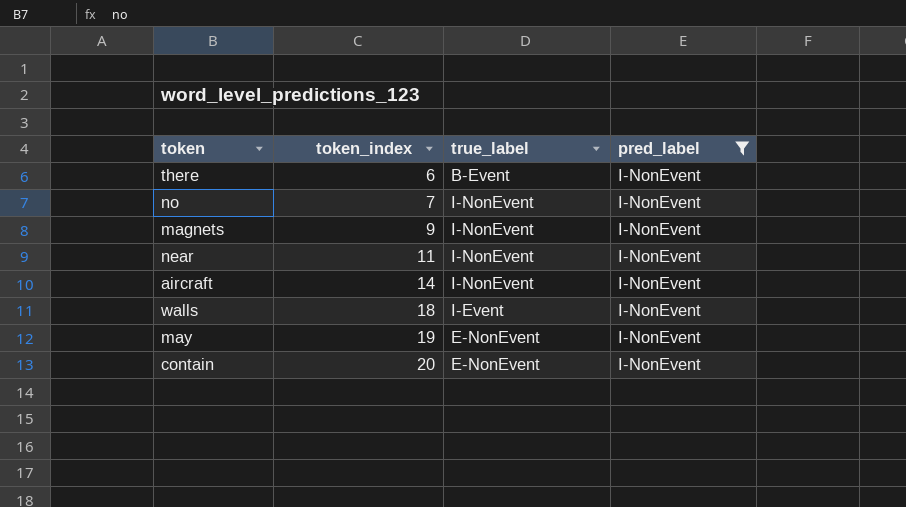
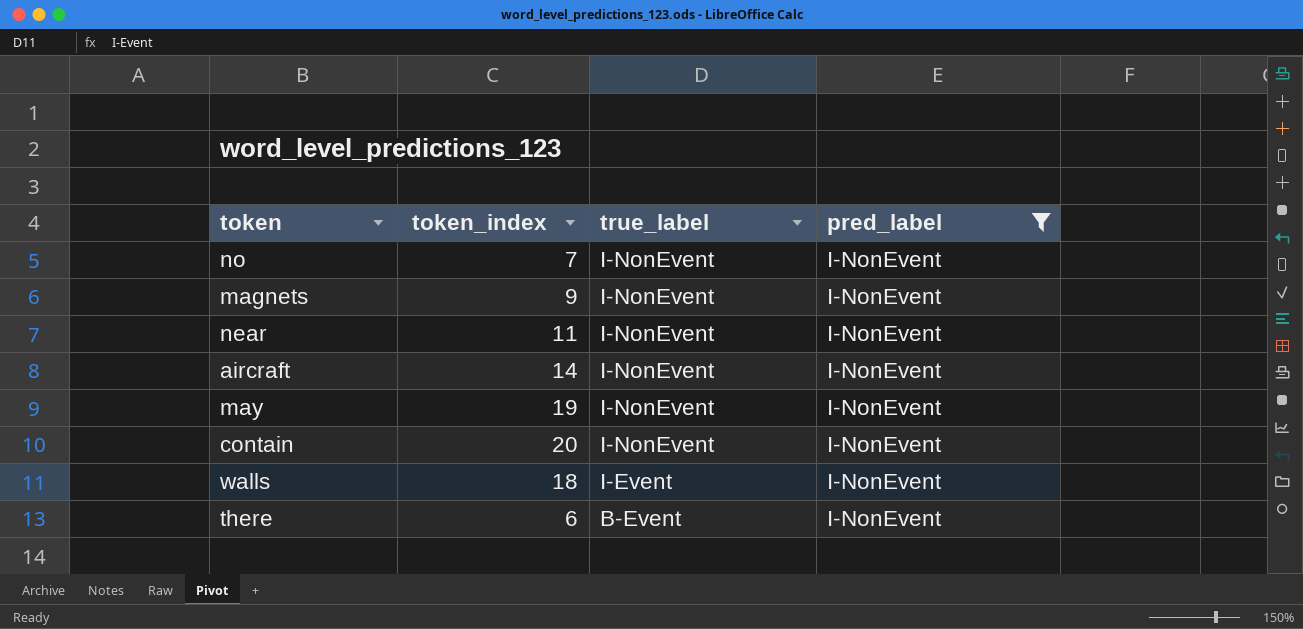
row order: token_index ascending -> true_label descending
may | true_label: E-NonEvent -> I-NonEvent
contain | true_label: E-NonEvent -> I-NonEvent

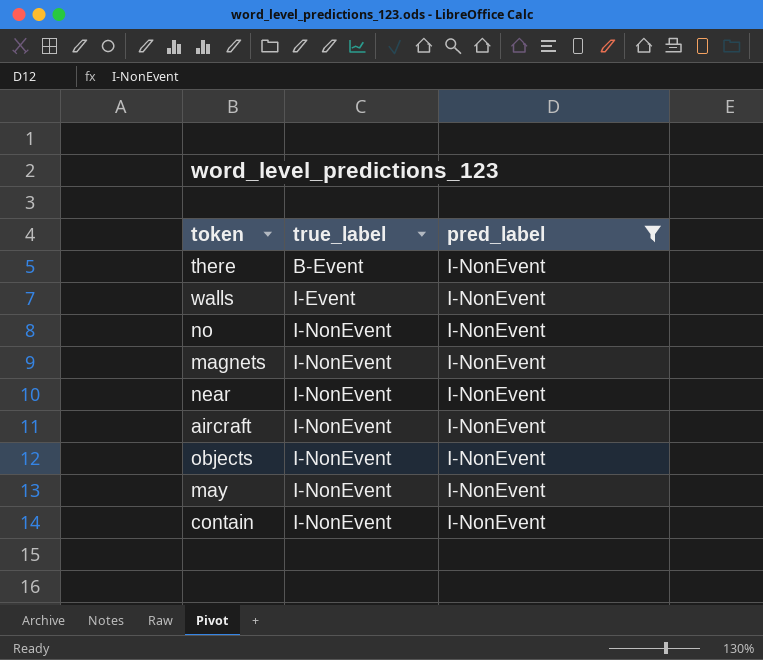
row order: true_label descending -> true_label ascending
column token_index | position: 2 -> none
row objects: none -> I-NonEvent | I-NonEvent

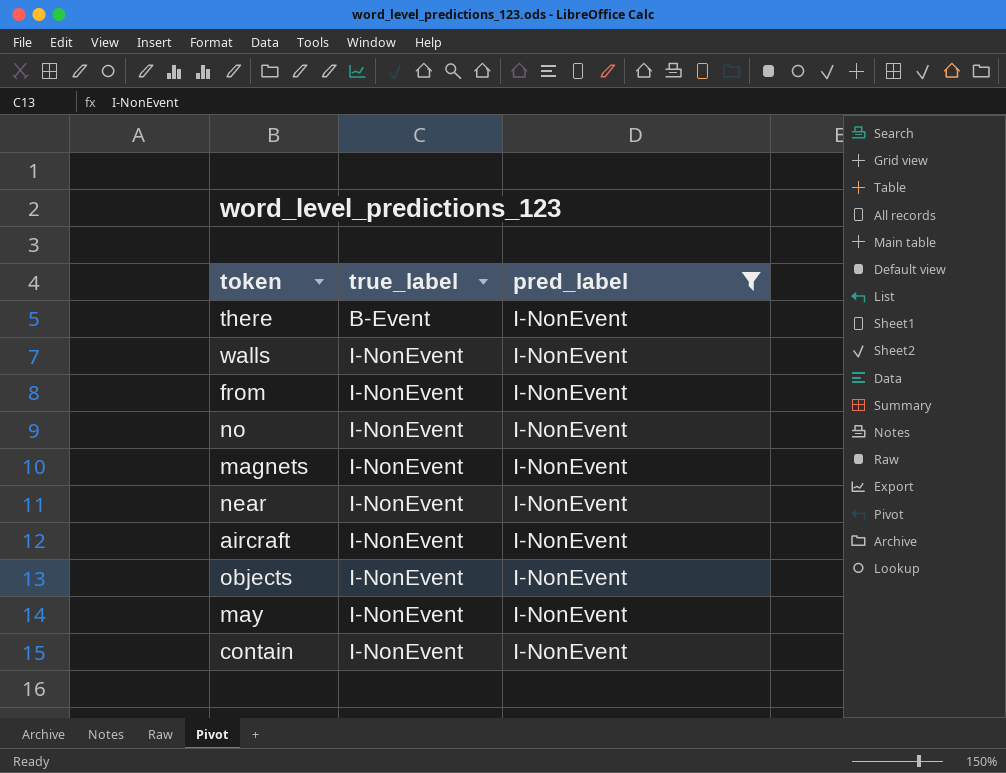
walls | true_label: I-Event -> I-NonEvent
row from: none -> I-NonEvent | I-NonEvent

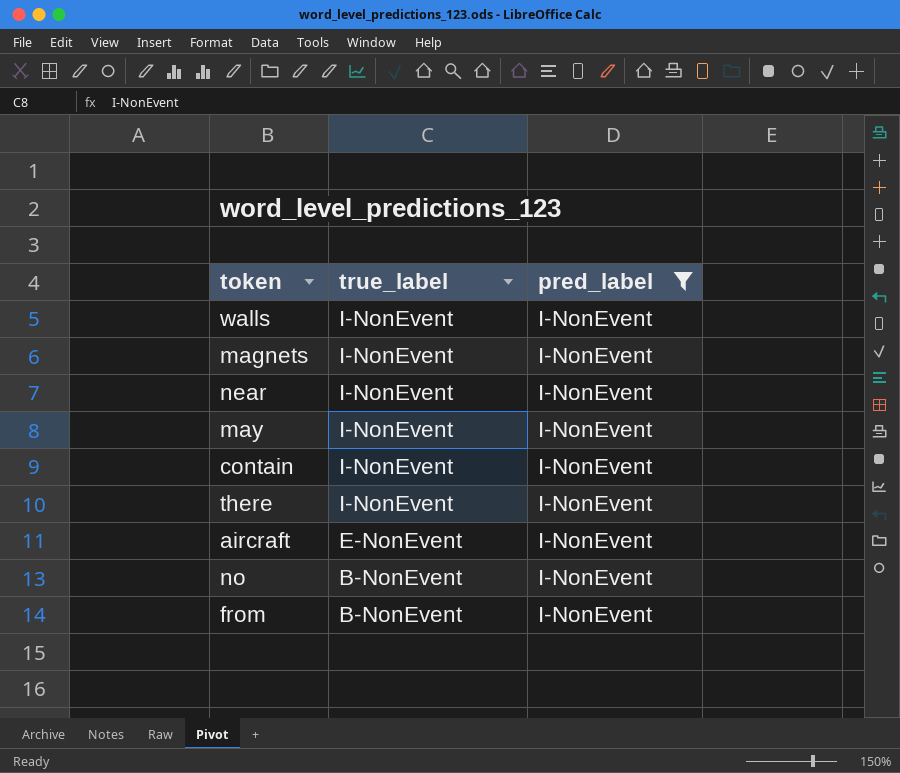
row order: true_label ascending -> true_label descending
row objects: I-NonEvent | I-NonEvent -> none
there | true_label: B-Event -> I-NonEvent
aircraft | true_label: I-NonEvent -> E-NonEvent
no | true_label: I-NonEvent -> B-NonEvent
from | true_label: I-NonEvent -> B-NonEvent

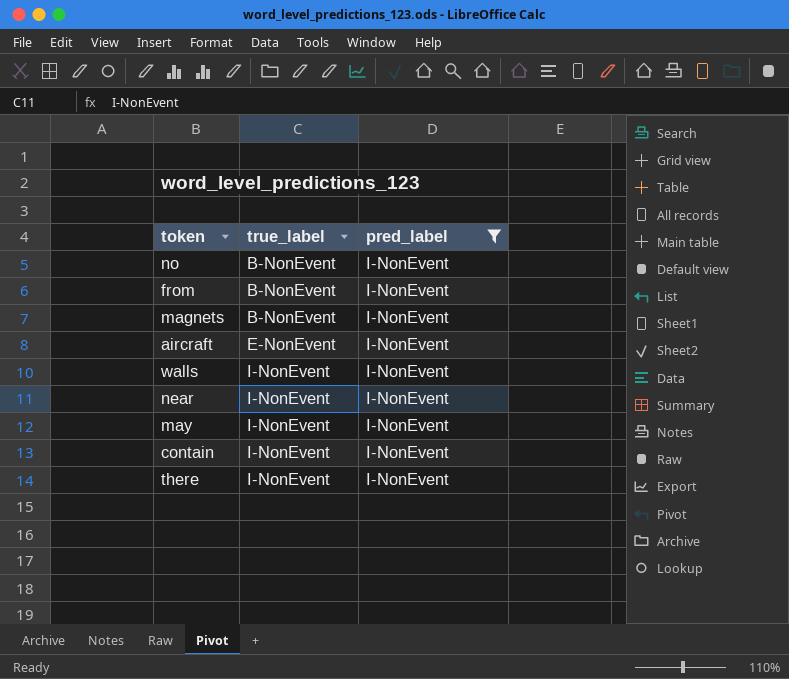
row order: true_label descending -> true_label ascending
magnets | true_label: I-NonEvent -> B-NonEvent

